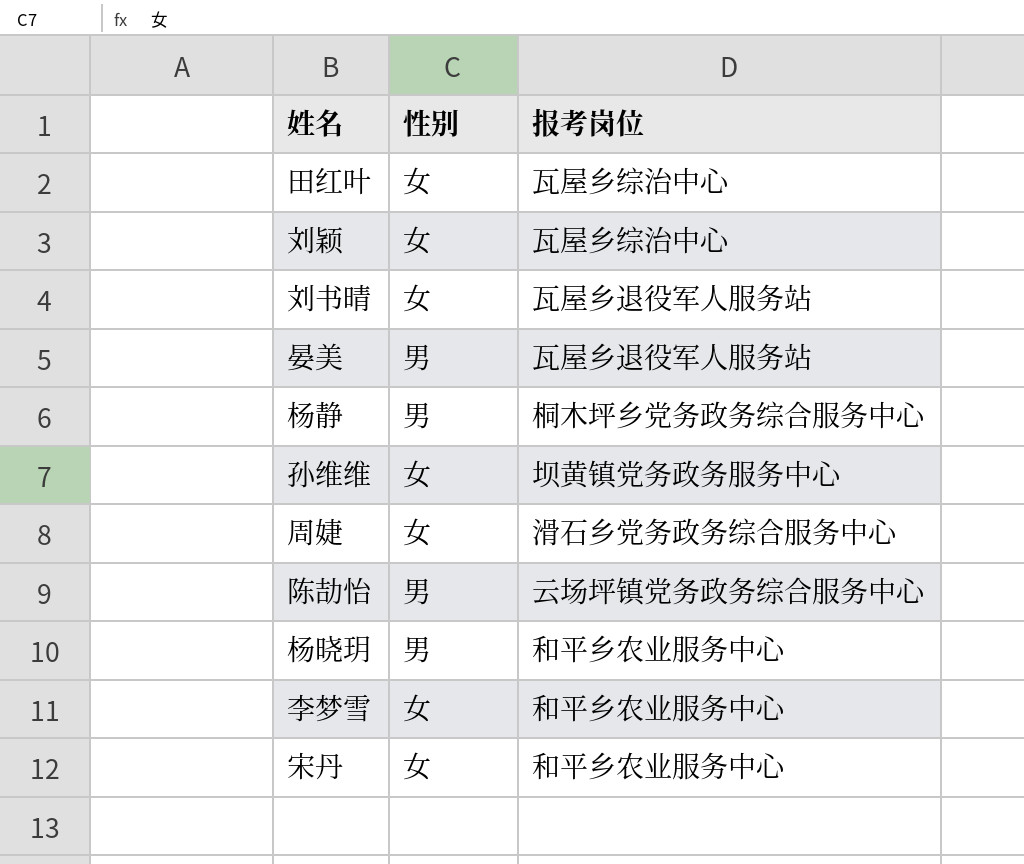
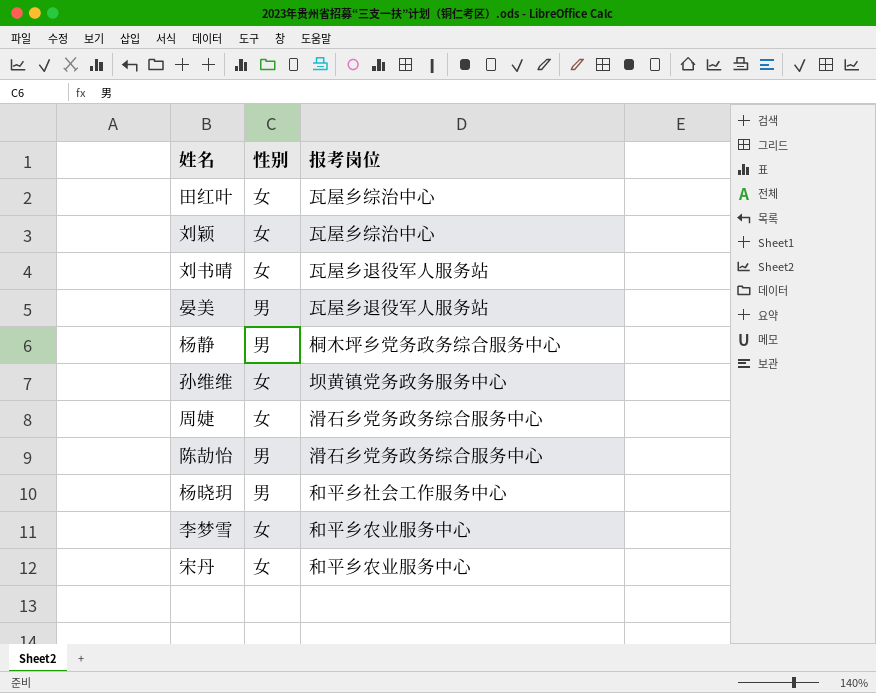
陈劼怡 | 报考岗位: 云场坪镇党务政务综合服务中心 -> 滑石乡党务政务综合服务中心
杨晓玥 | 报考岗位: 和平乡农业服务中心 -> 和平乡社会工作服务中心

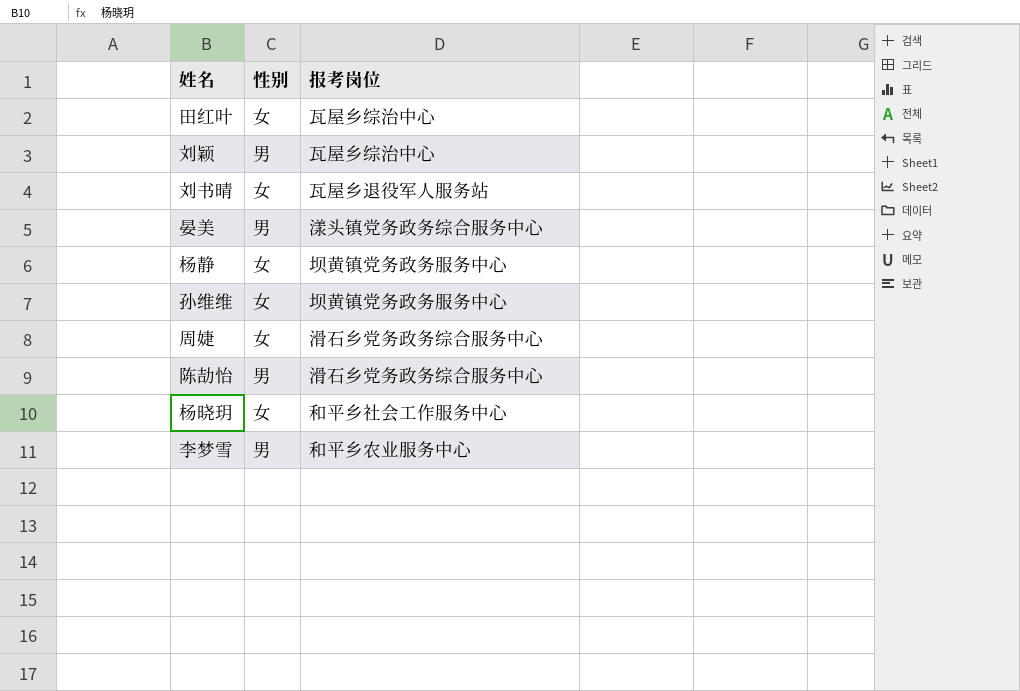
row 宋丹: 女 | 和平乡农业服务中心 -> none
刘颖 | 性别: 女 -> 男
晏美 | 报考岗位: 瓦屋乡退役军人服务站 -> 漾头镇党务政务综合服务中心
杨静 | 性别: 男 -> 女
杨静 | 报考岗位: 桐木坪乡党务政务综合服务中心 -> 坝黄镇党务政务服务中心
杨晓玥 | 性别: 男 -> 女
李梦雪 | 性别: 女 -> 男

